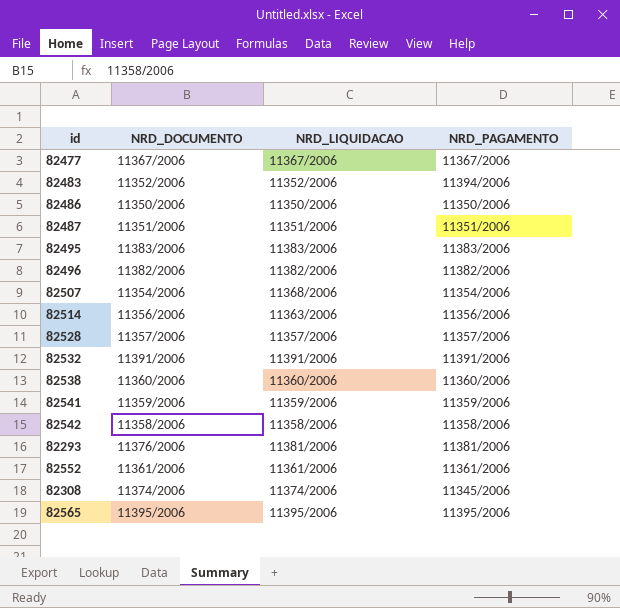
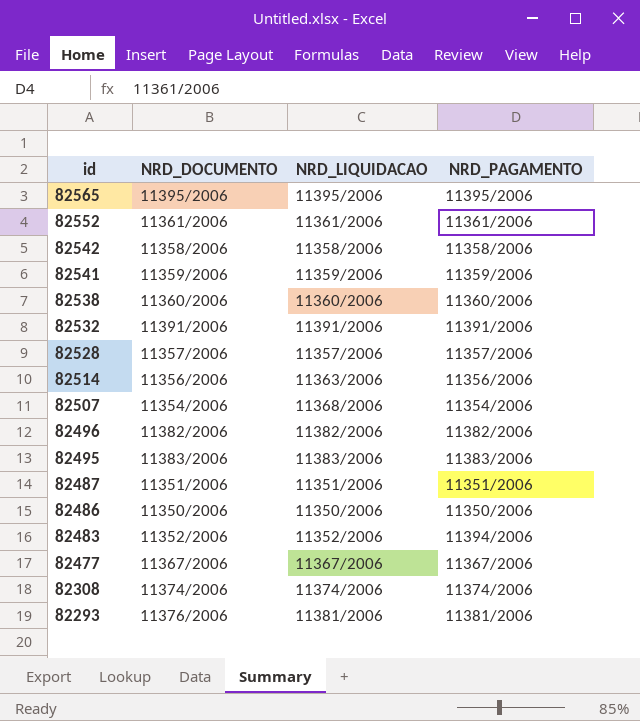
row order: none -> id descending
82308 | NRD_PAGAMENTO: 11345/2006 -> 11374/2006

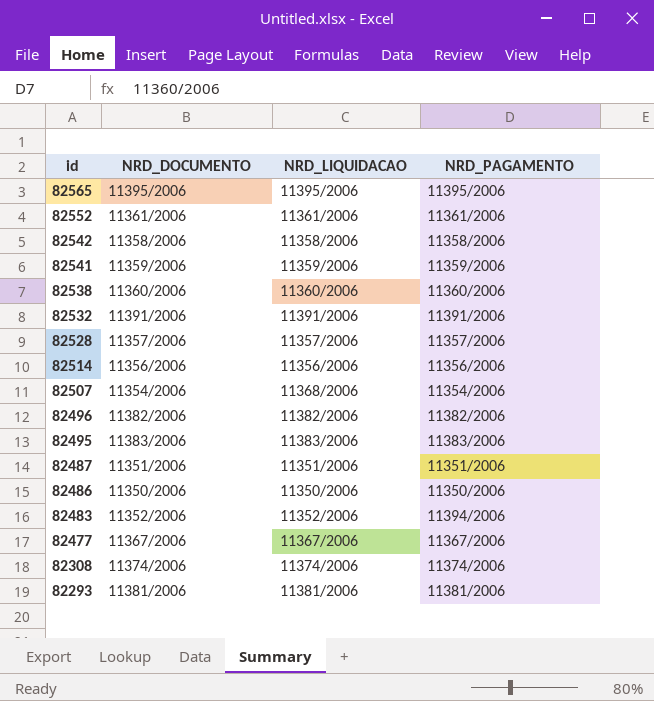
82514 | NRD_LIQUIDACAO: 11363/2006 -> 11356/2006
82293 | NRD_DOCUMENTO: 11376/2006 -> 11381/2006

